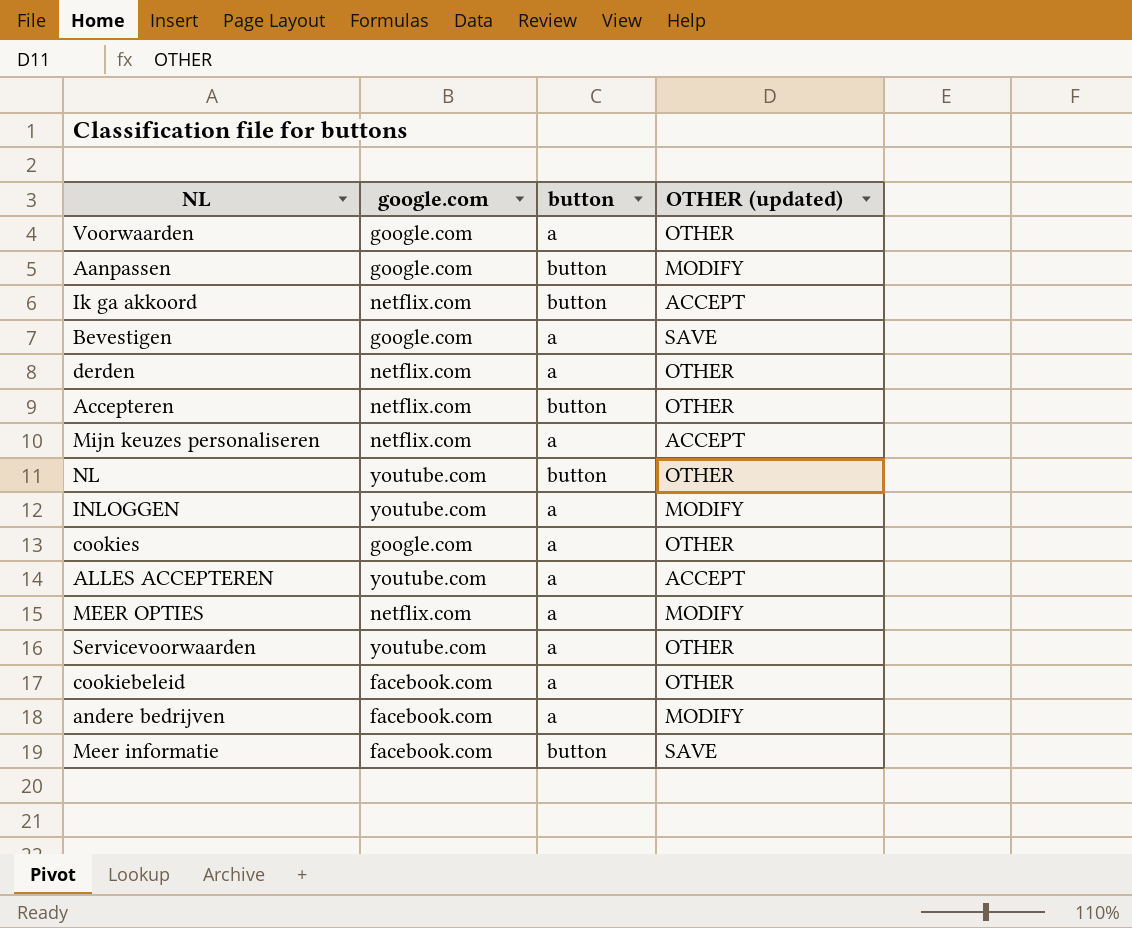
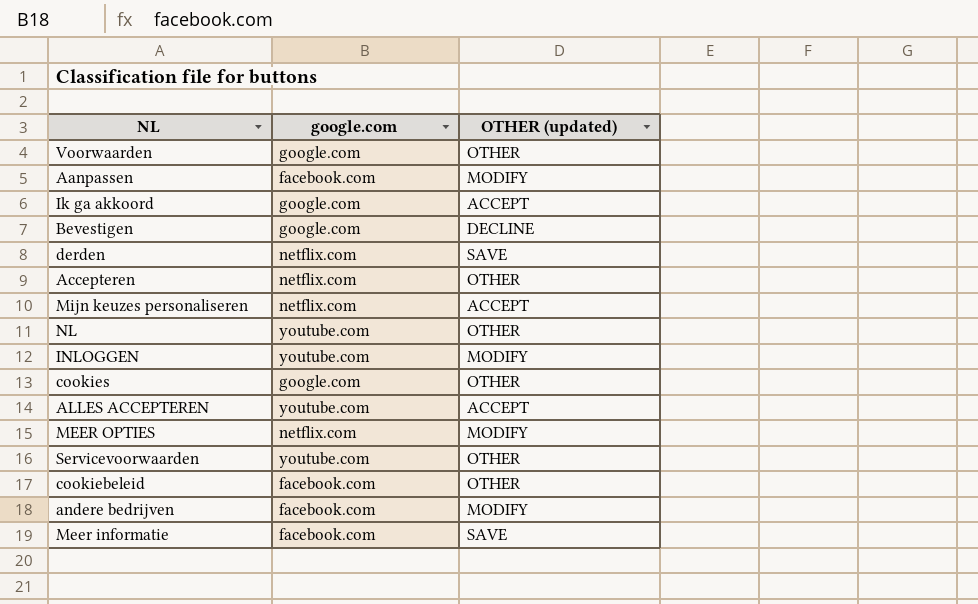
column button | position: 3 -> none
Aanpassen | google.com: google.com -> facebook.com
Ik ga akkoord | google.com: netflix.com -> google.com
Bevestigen | OTHER (updated): SAVE -> DECLINE
derden | OTHER (updated): OTHER -> SAVE

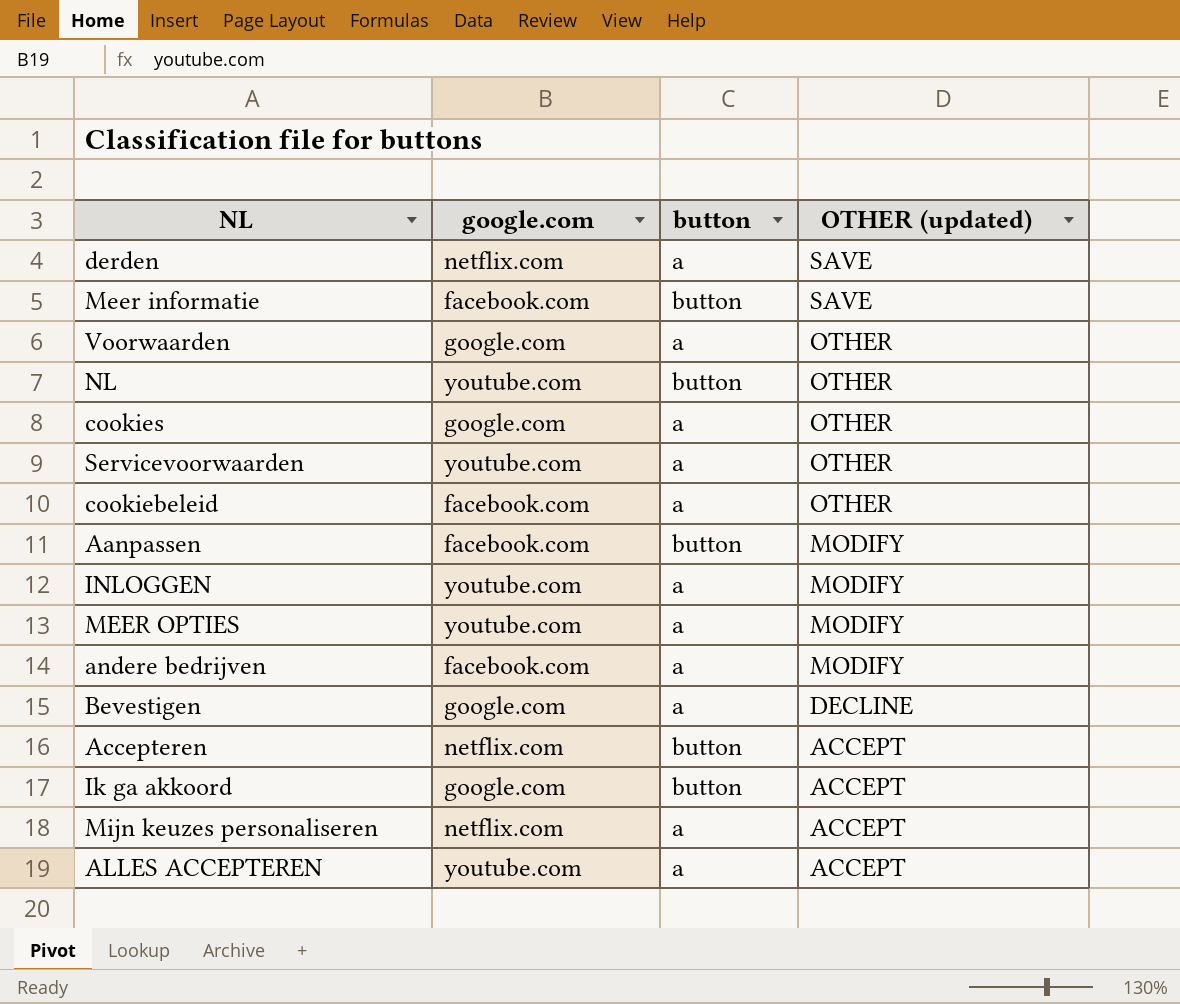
row order: none -> OTHER (updated) descending
column button | position: none -> 3
MEER OPTIES | google.com: netflix.com -> youtube.com
Accepteren | OTHER (updated): OTHER -> ACCEPT

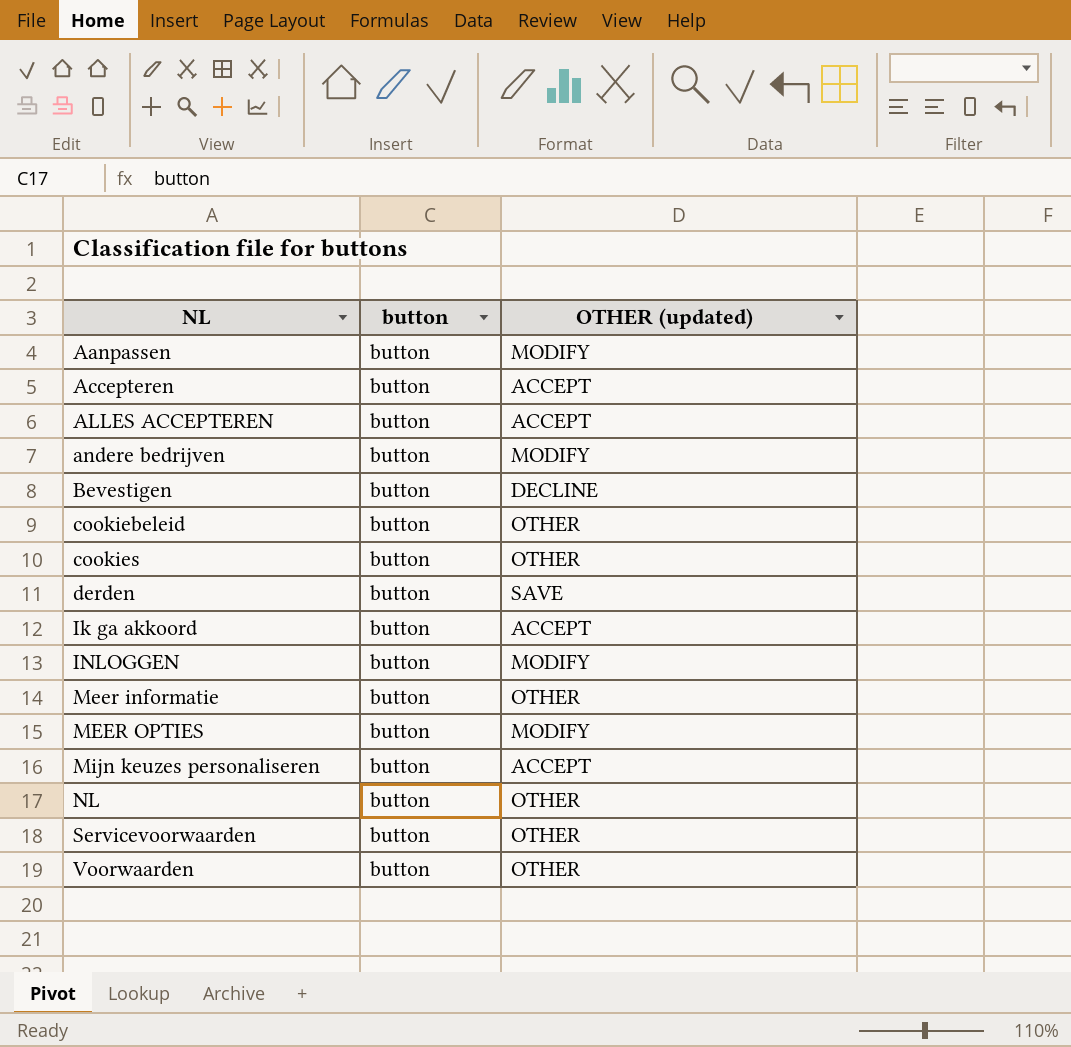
row order: OTHER (updated) descending -> NL ascending
column google.com | position: 2 -> none
ALLES ACCEPTEREN | button: a -> button
andere bedrijven | button: a -> button
Bevestigen | button: a -> button
cookiebeleid | button: a -> button
cookies | button: a -> button
derden | button: a -> button
INLOGGEN | button: a -> button
Meer informatie | OTHER (updated): SAVE -> OTHER
MEER OPTIES | button: a -> button
Mijn keuzes personaliseren | button: a -> button
Servicevoorwaarden | button: a -> button
Voorwaarden | button: a -> button

